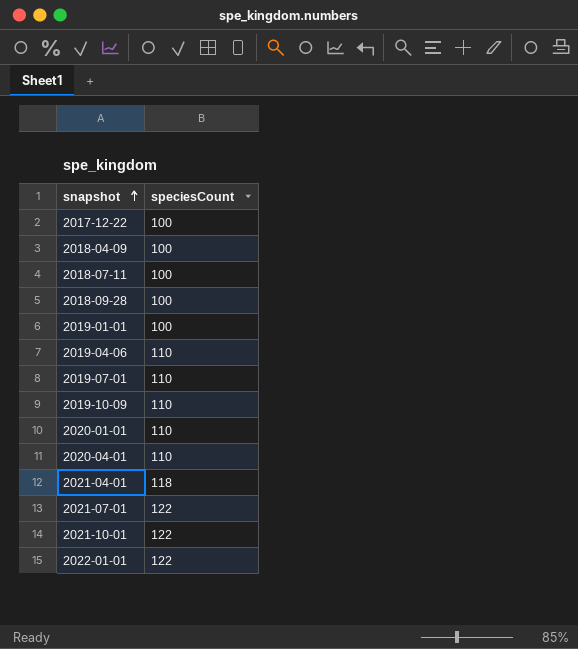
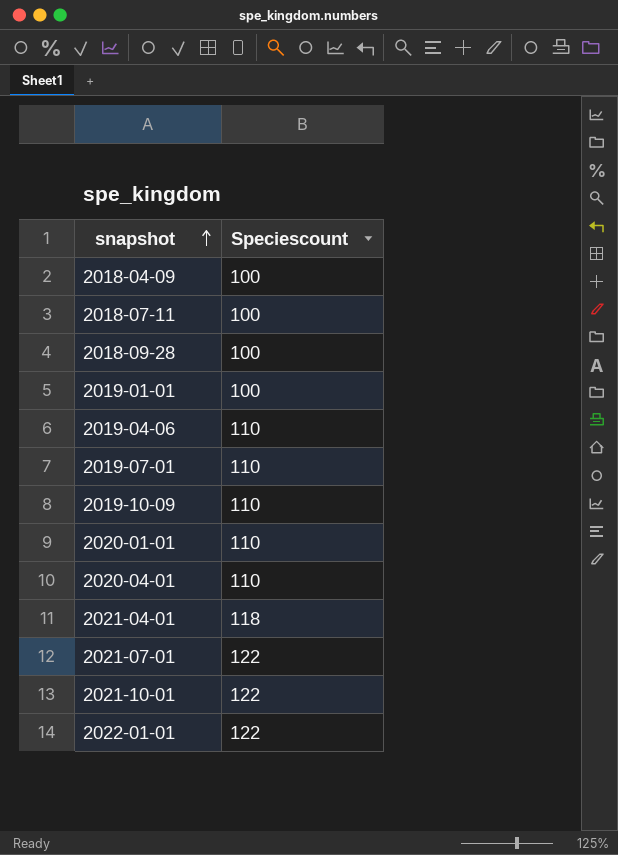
column name: speciesCount -> Speciescount
row 2017-12-22: 100 -> none

